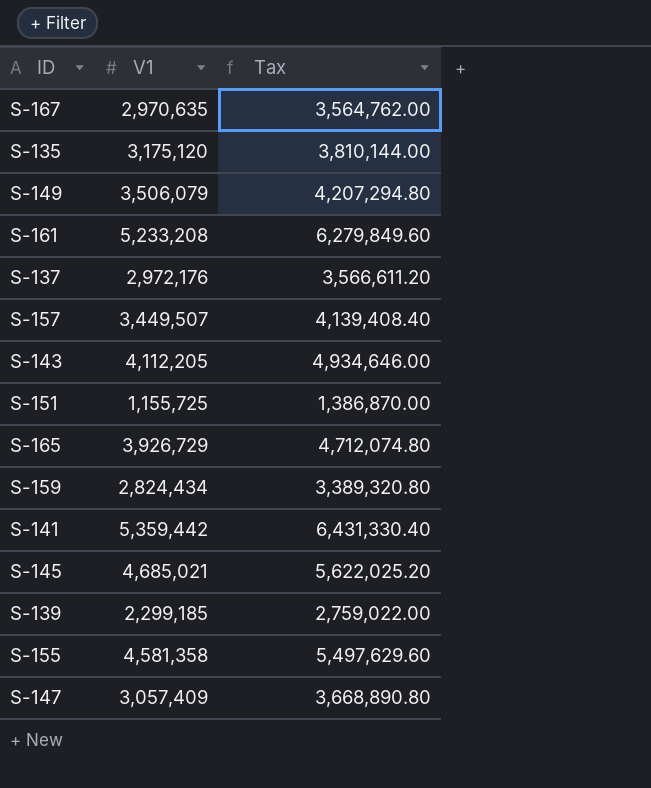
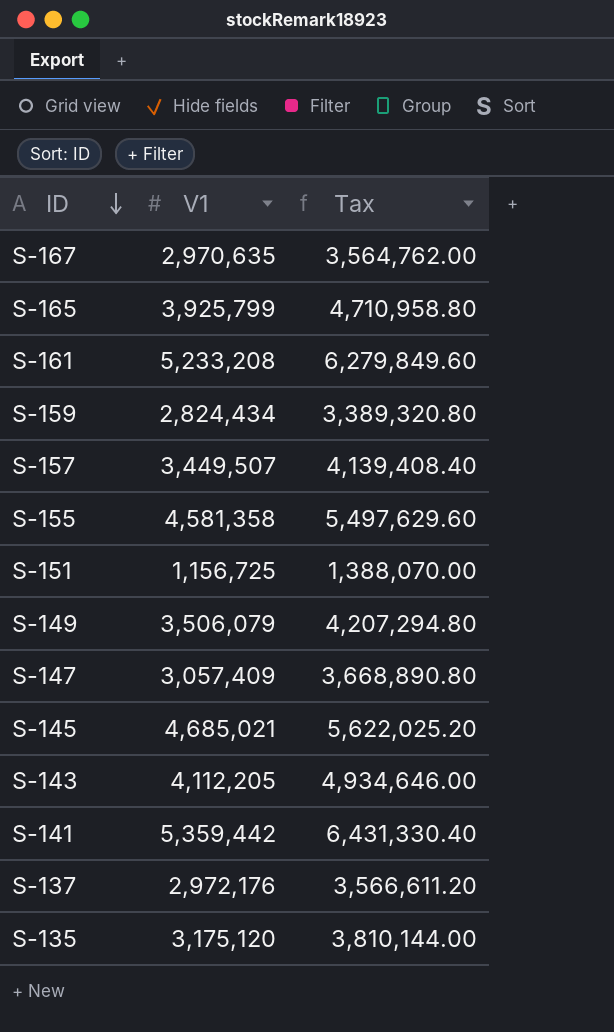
row order: none -> ID descending
row S-139: 2,299,185 | 2,759,022.00 -> none
S-165 | V1: 3,926,729 -> 3,925,799
S-165 | Tax: 4,712,074.80 -> 4,710,958.80
S-151 | V1: 1,155,725 -> 1,156,725
S-151 | Tax: 1,386,870.00 -> 1,388,070.00

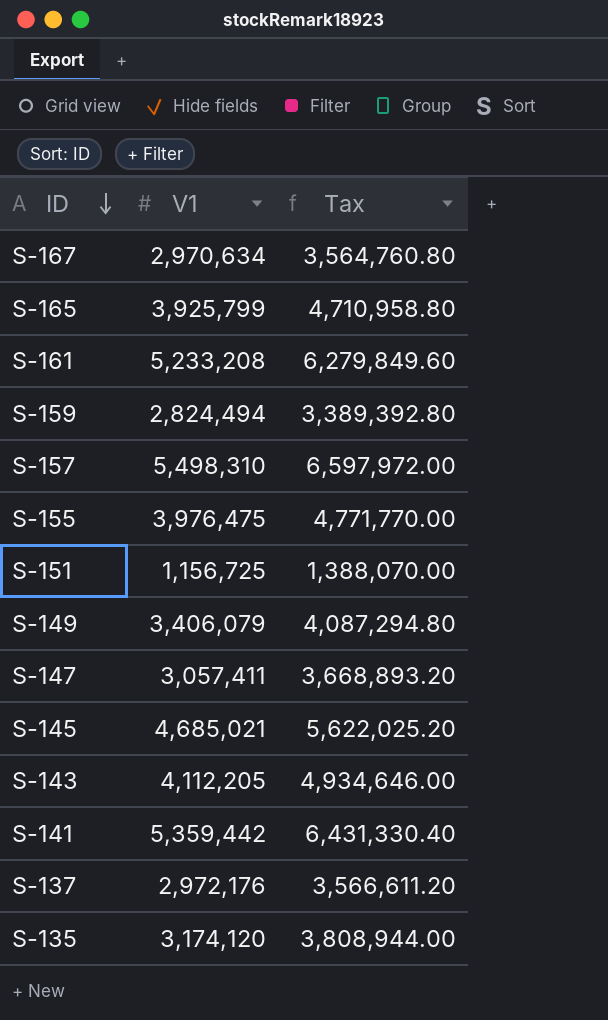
S-167 | V1: 2,970,635 -> 2,970,634
S-167 | Tax: 3,564,762.00 -> 3,564,760.80
S-159 | V1: 2,824,434 -> 2,824,494
S-159 | Tax: 3,389,320.80 -> 3,389,392.80
S-157 | V1: 3,449,507 -> 5,498,310
S-157 | Tax: 4,139,408.40 -> 6,597,972.00
S-155 | V1: 4,581,358 -> 3,976,475
S-155 | Tax: 5,497,629.60 -> 4,771,770.00
S-149 | V1: 3,506,079 -> 3,406,079
S-149 | Tax: 4,207,294.80 -> 4,087,294.80
S-147 | V1: 3,057,409 -> 3,057,411
S-147 | Tax: 3,668,890.80 -> 3,668,893.20
S-135 | V1: 3,175,120 -> 3,174,120
S-135 | Tax: 3,810,144.00 -> 3,808,944.00

